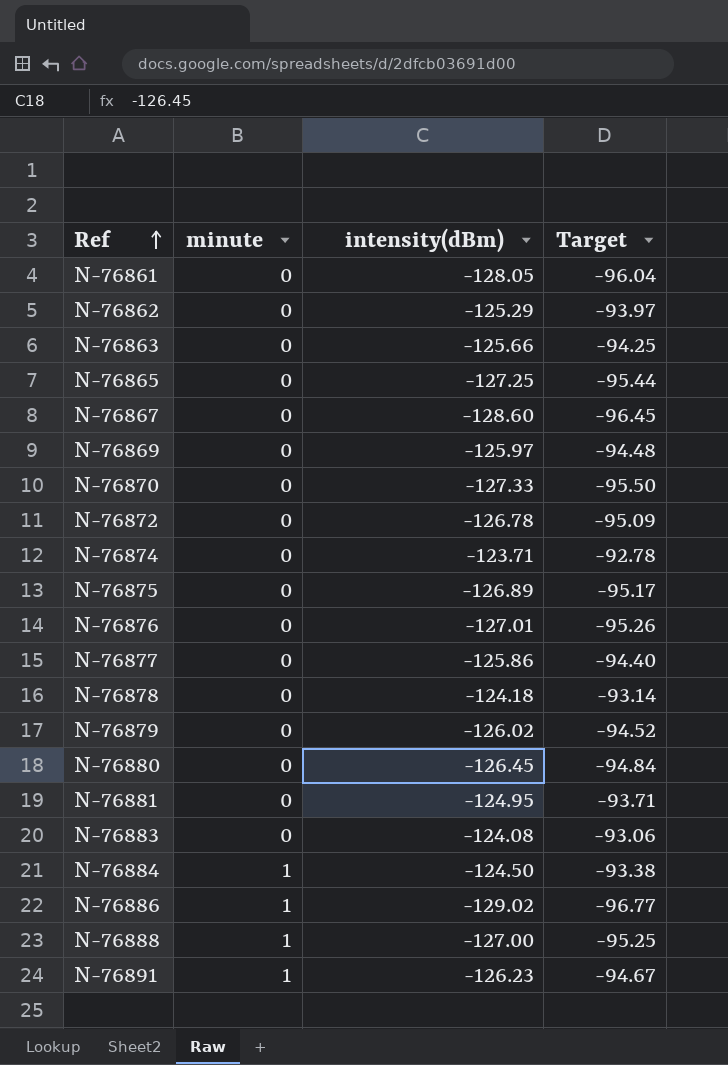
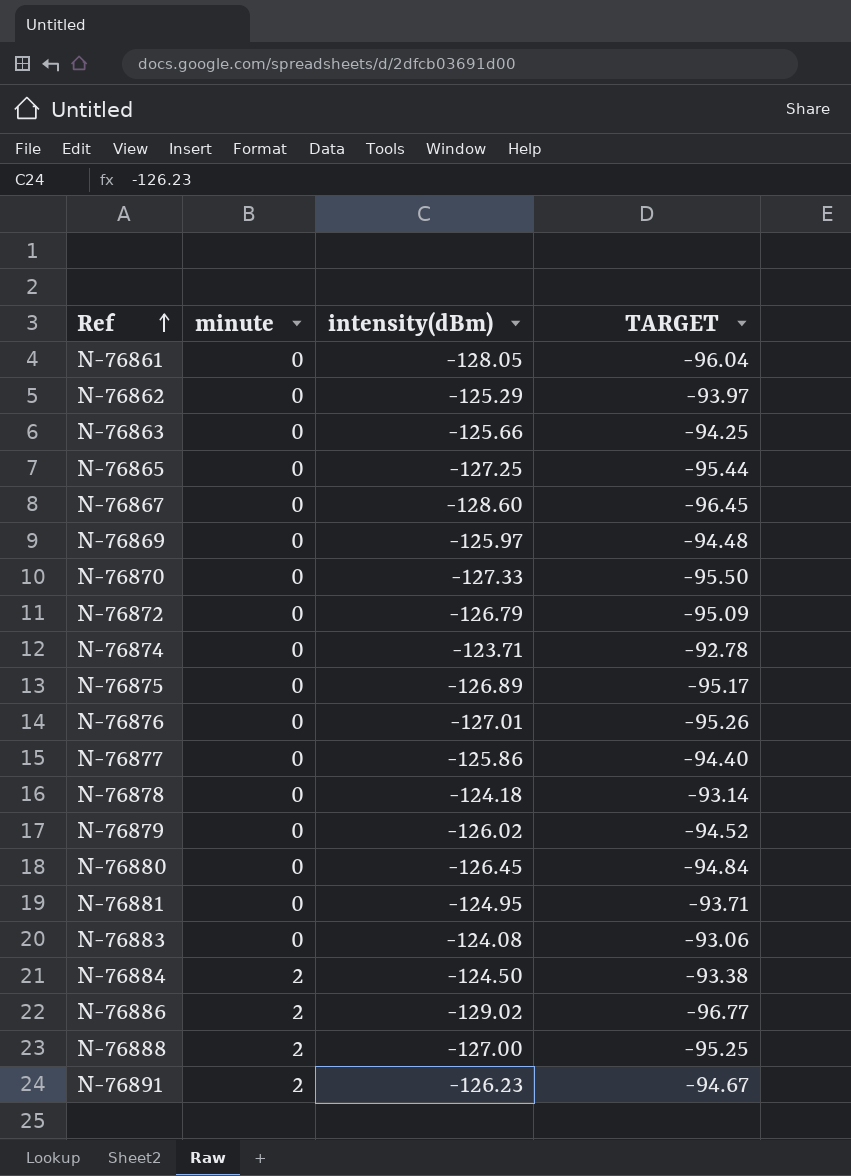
column name: Target -> TARGET
N-76872 | intensity(dBm): -126.78 -> -126.79
N-76884 | minute: 1 -> 2
N-76886 | minute: 1 -> 2
N-76888 | minute: 1 -> 2
N-76891 | minute: 1 -> 2

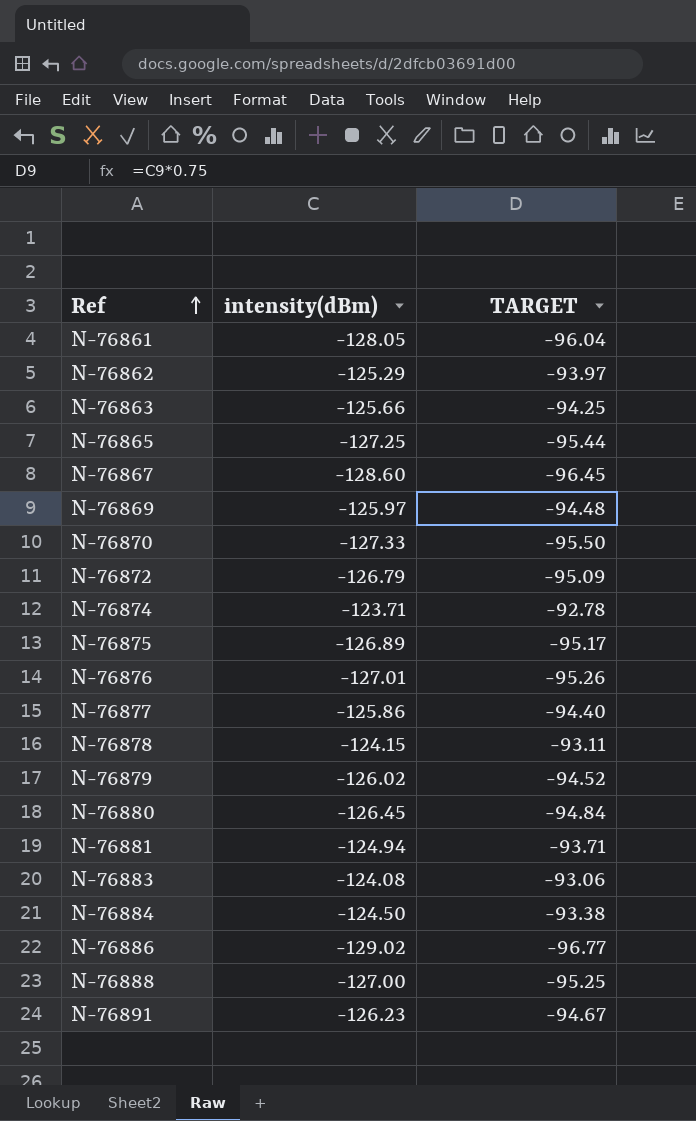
column minute | position: 2 -> none
N-76878 | intensity(dBm): -124.18 -> -124.15
N-76878 | TARGET: -93.14 -> -93.11
N-76881 | intensity(dBm): -124.95 -> -124.94

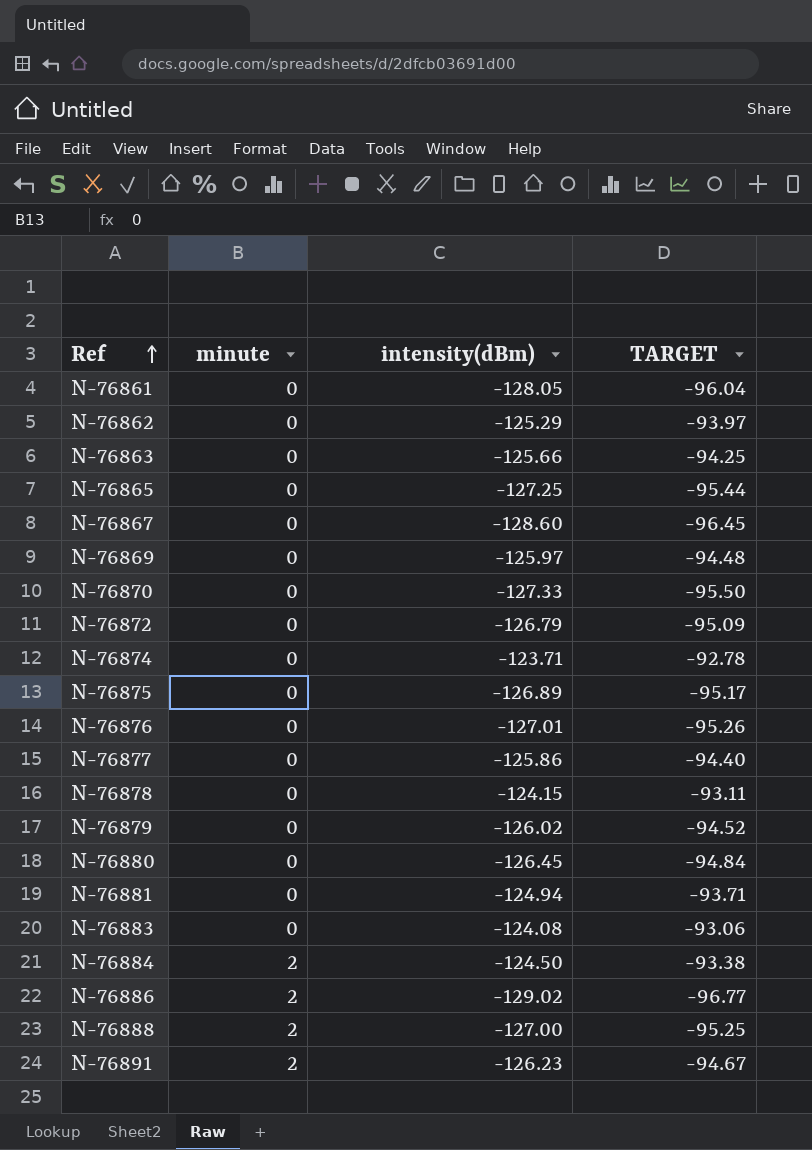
column minute | position: none -> 2

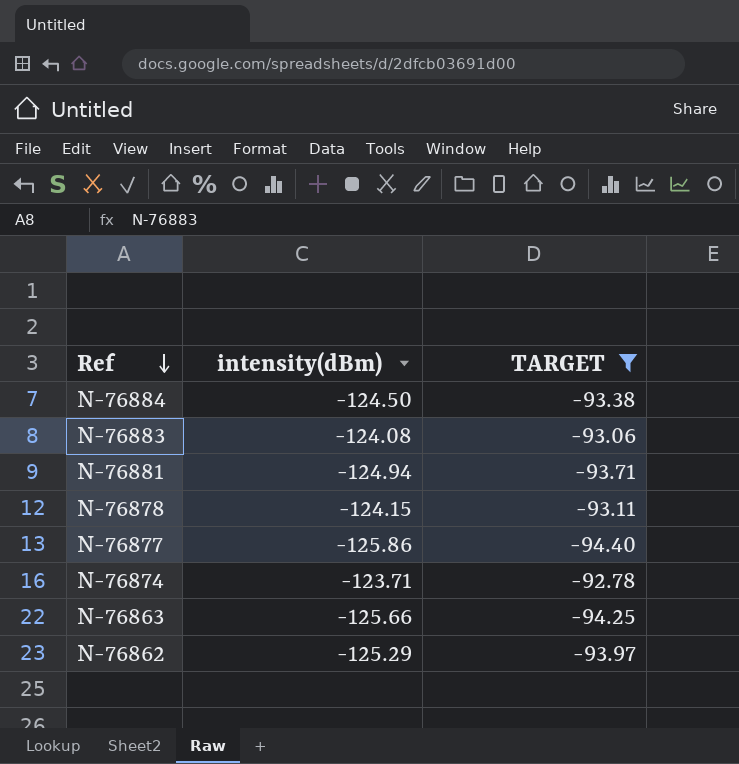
filter: none -> TARGET >= -94.40
row order: Ref ascending -> Ref descending
column minute | position: 2 -> none

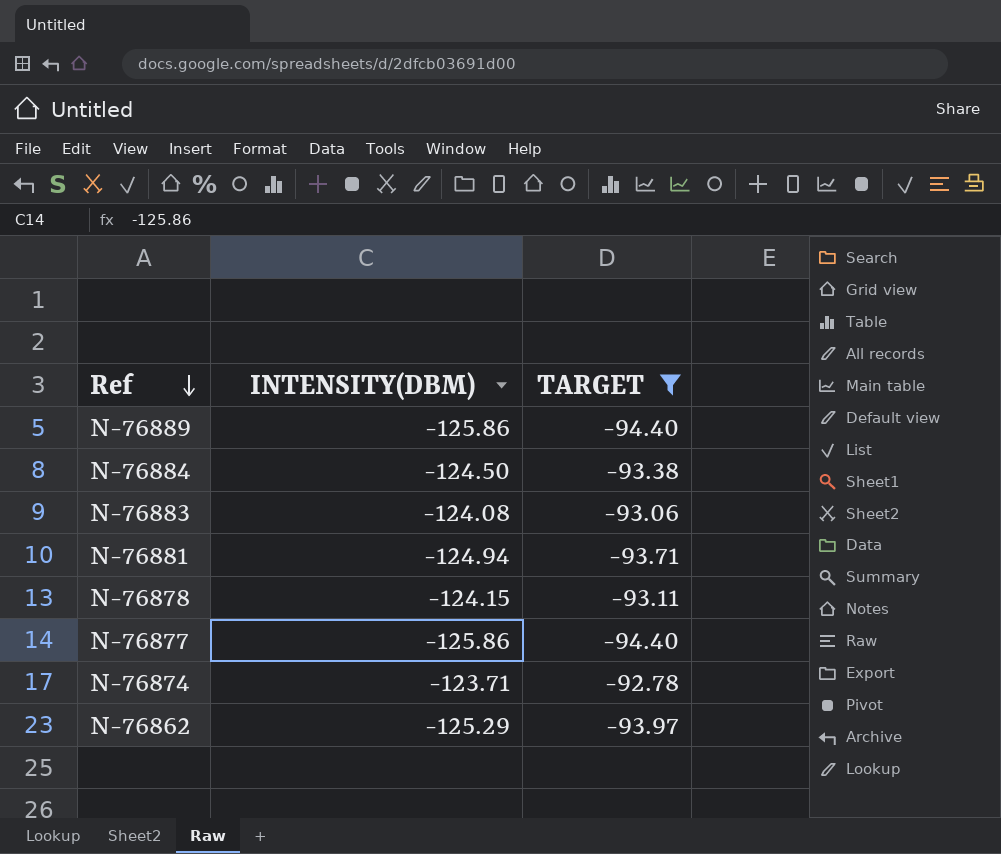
column name: intensity(dBm) -> INTENSITY(DBM)
row N-76863: -125.66 | -94.25 -> none
row N-76889: none -> -125.86 | -94.40

